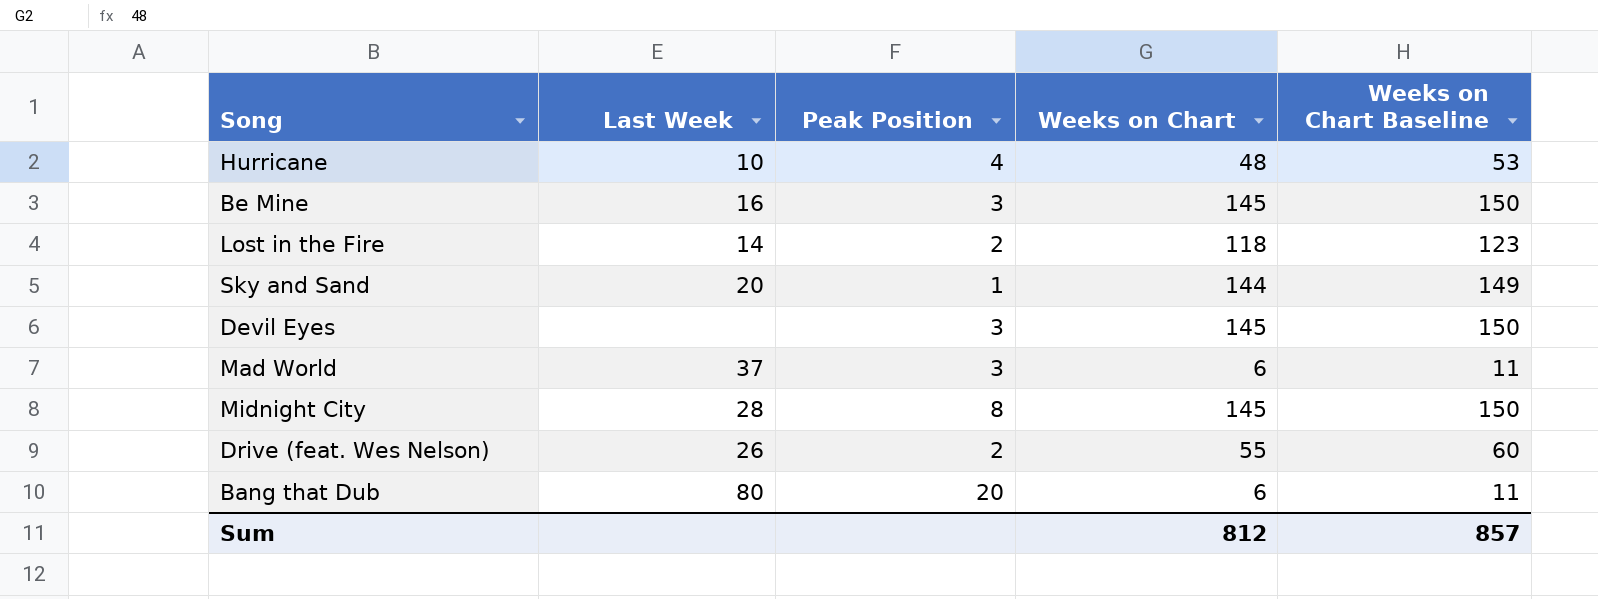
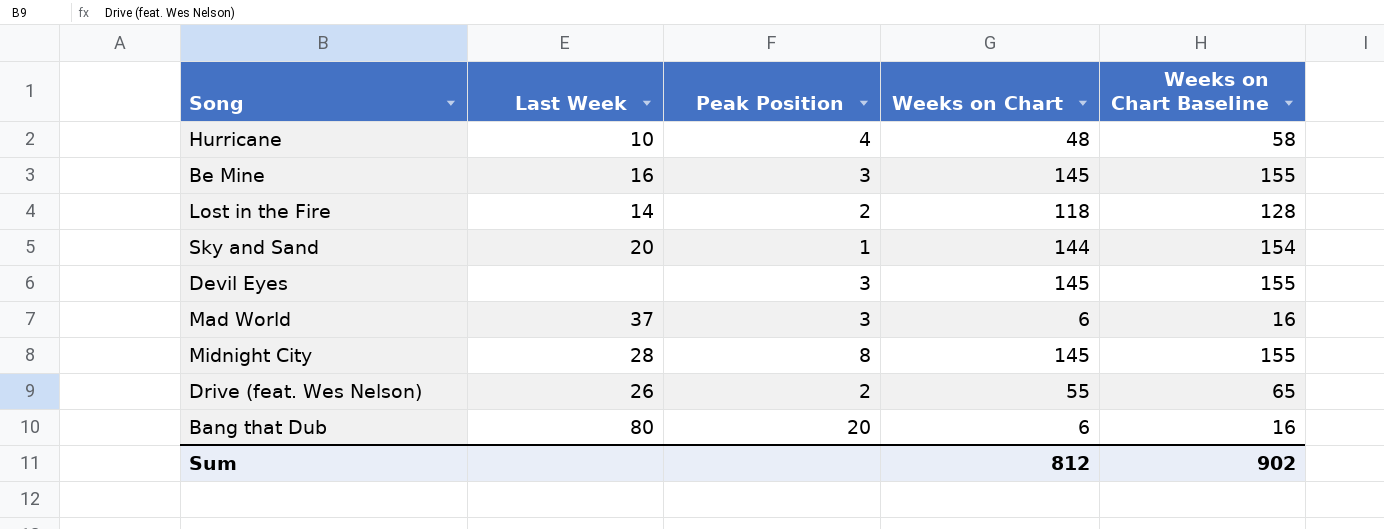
column Weeks on Chart Baseline | formula: [Weeks on Chart] + 5 -> [Weeks on Chart] + 10
Sum | Weeks on Chart Baseline: 857 -> 902

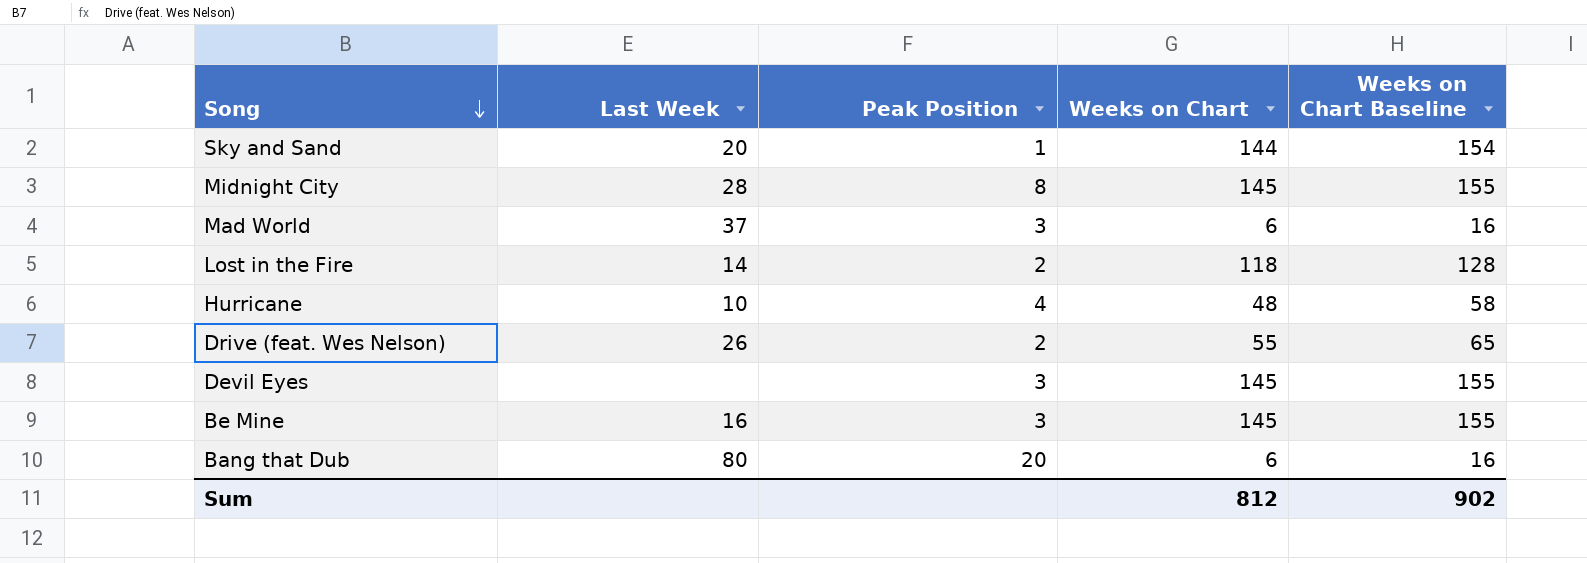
row order: none -> Song descending

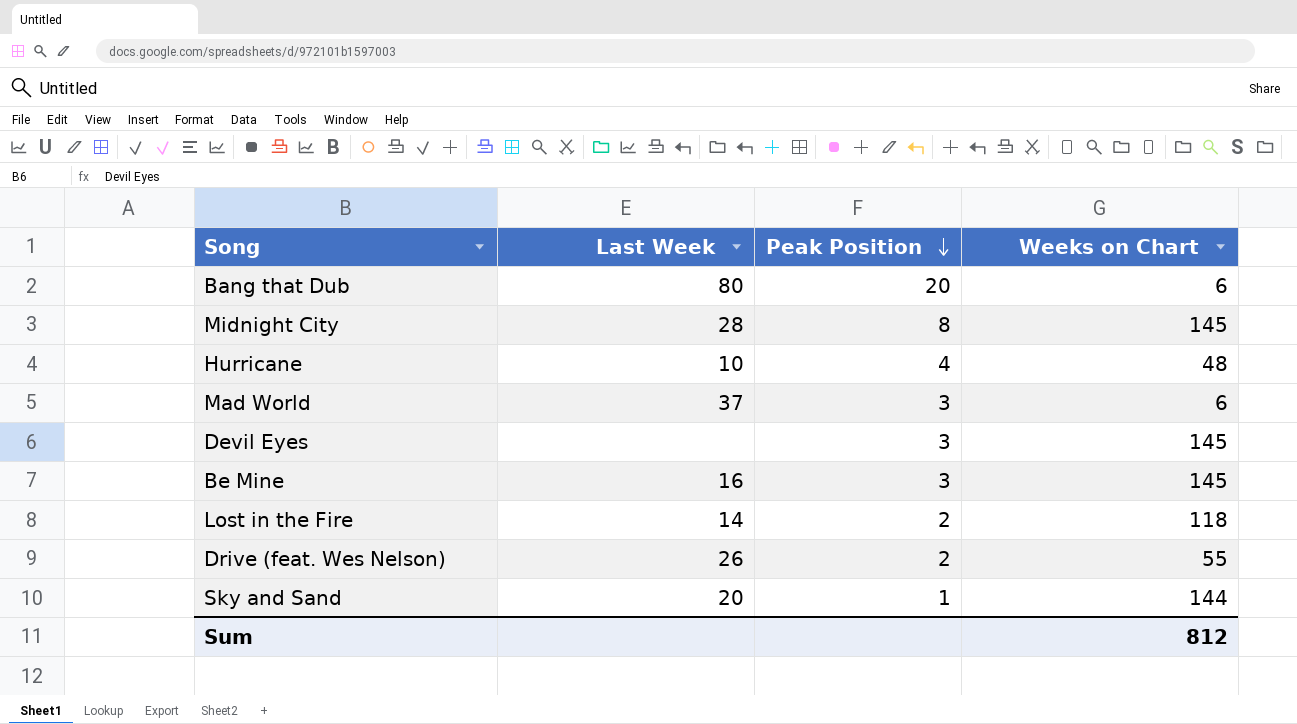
row order: Song descending -> Peak Position descending
column Weeks on Chart Baseline | formula: [Weeks on Chart] + 10 -> none

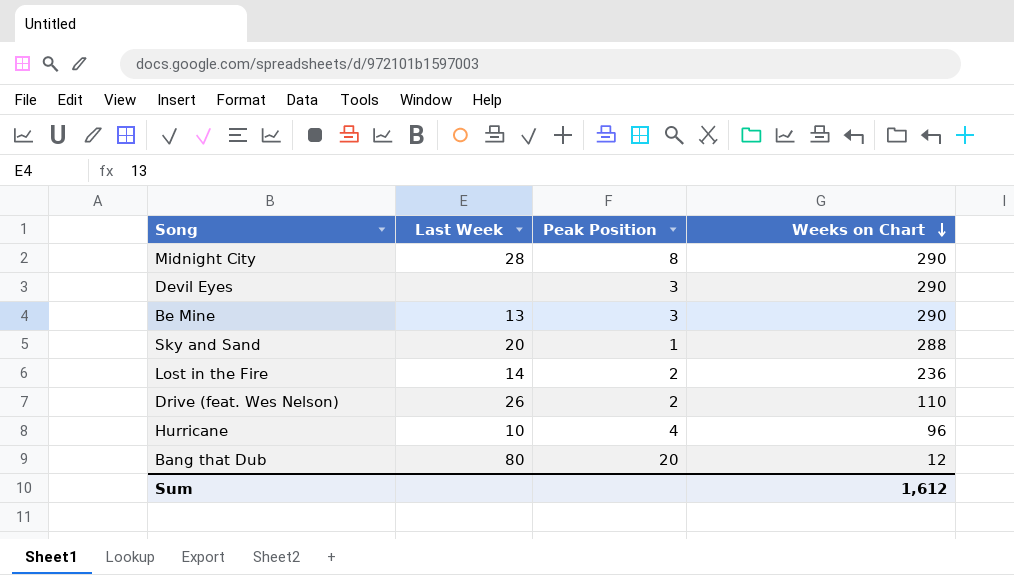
row order: Peak Position descending -> Weeks on Chart descending
row Mad World: 37 | 3 | 6 -> none
Midnight City | Weeks on Chart: 145 -> 290
Devil Eyes | Weeks on Chart: 145 -> 290
Be Mine | Last Week: 16 -> 13
Be Mine | Weeks on Chart: 145 -> 290
Sky and Sand | Weeks on Chart: 144 -> 288
Lost in the Fire | Weeks on Chart: 118 -> 236
Drive (feat. Wes Nelson) | Weeks on Chart: 55 -> 110
Hurricane | Weeks on Chart: 48 -> 96
Bang that Dub | Weeks on Chart: 6 -> 12
Sum | Weeks on Chart: 812 -> 1,612

